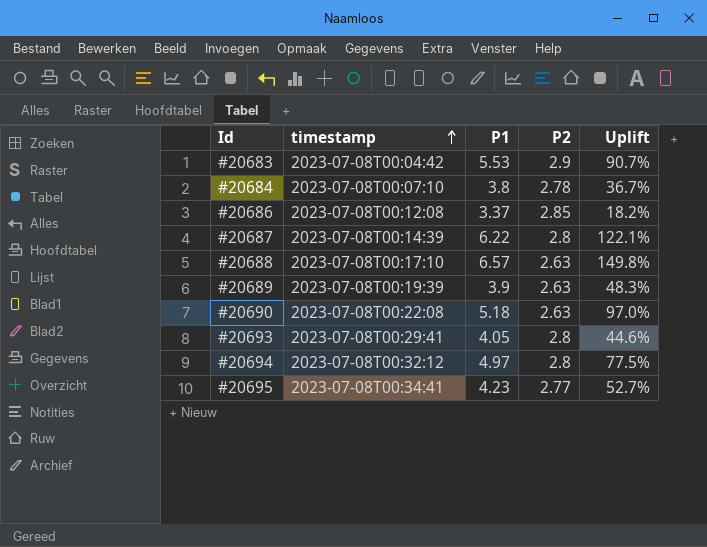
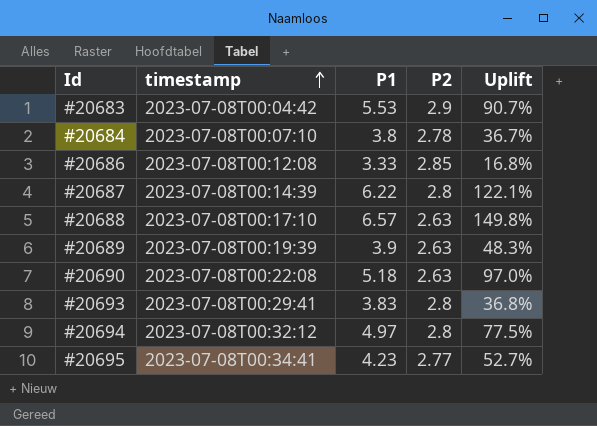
#20686 | P1: 3.37 -> 3.33
#20686 | Uplift: 18.2% -> 16.8%
#20693 | P1: 4.05 -> 3.83
#20693 | Uplift: 44.6% -> 36.8%

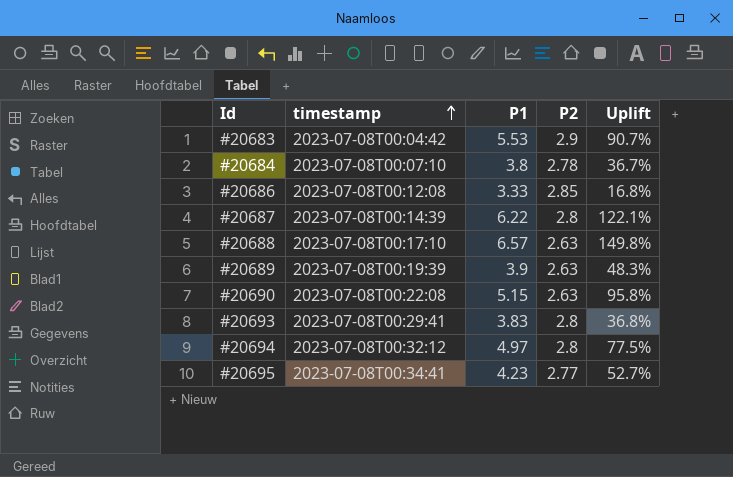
#20690 | P1: 5.18 -> 5.15
#20690 | Uplift: 97.0% -> 95.8%

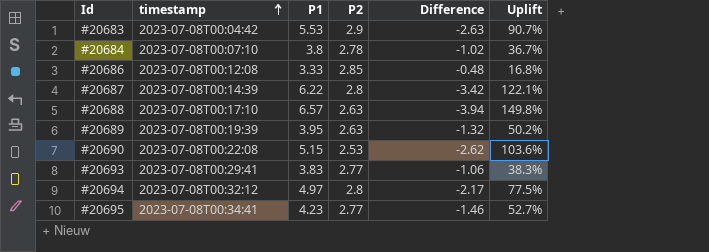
column Difference | formula: none -> [P2] - [P1]
#20689 | P1: 3.9 -> 3.95
#20689 | Uplift: 48.3% -> 50.2%
#20690 | P2: 2.63 -> 2.53
#20690 | Uplift: 95.8% -> 103.6%
#20693 | P2: 2.8 -> 2.77
#20693 | Uplift: 36.8% -> 38.3%

